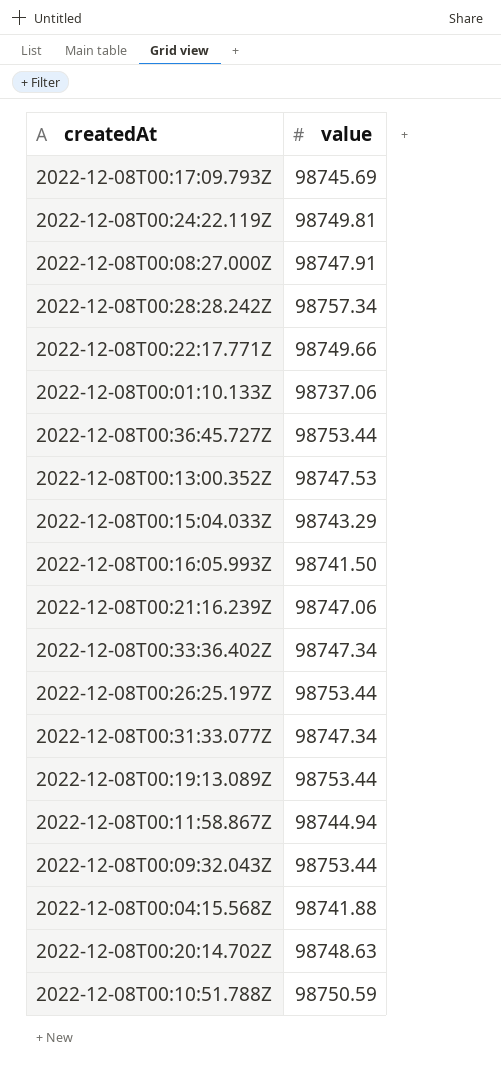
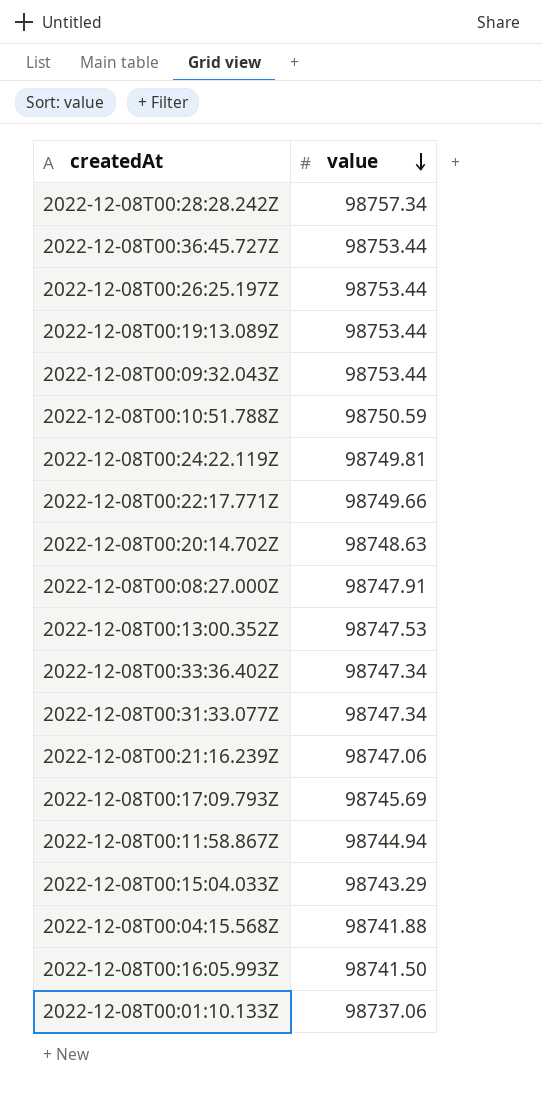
row order: none -> value descending

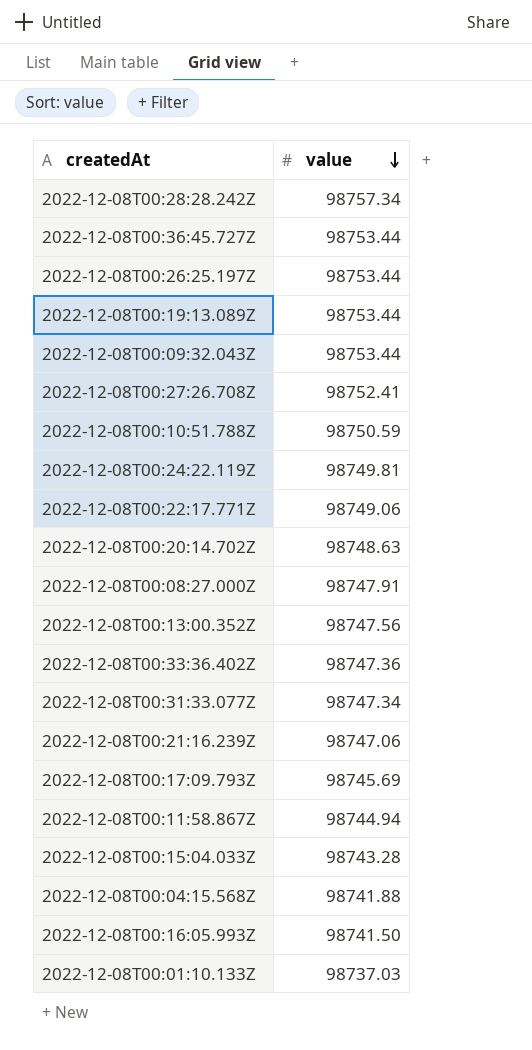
row 2022-12-08T00:27:26.708Z: none -> 98752.41
2022-12-08T00:22:17.771Z | value: 98749.66 -> 98749.06
2022-12-08T00:13:00.352Z | value: 98747.53 -> 98747.56
2022-12-08T00:33:36.402Z | value: 98747.34 -> 98747.36
2022-12-08T00:15:04.033Z | value: 98743.29 -> 98743.28
2022-12-08T00:01:10.133Z | value: 98737.06 -> 98737.03

